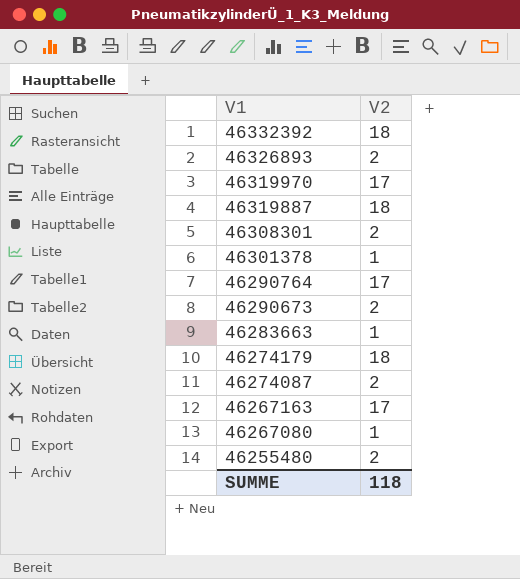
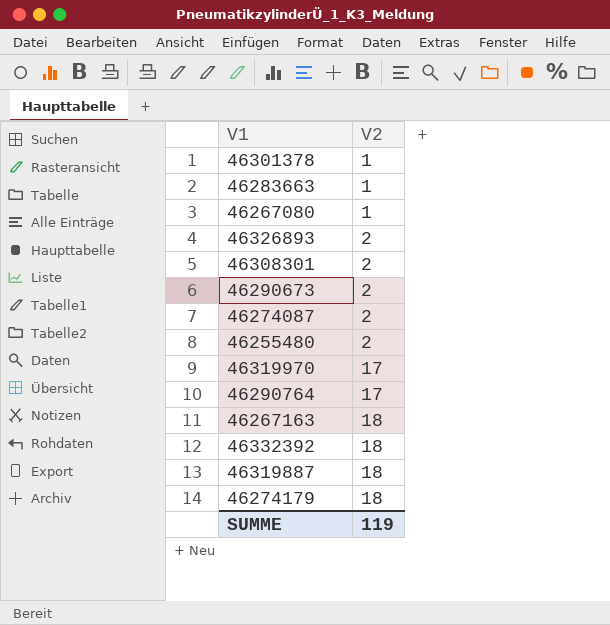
row order: V1 descending -> V2 ascending
46267163 | V2: 17 -> 18
SUMME | V2: 118 -> 119

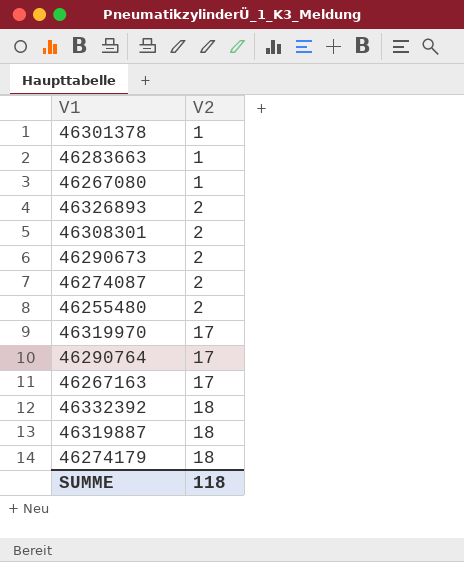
46267163 | V2: 18 -> 17
SUMME | V2: 119 -> 118

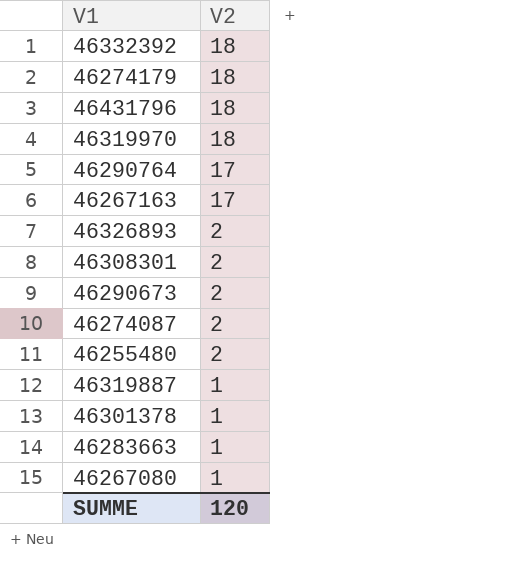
row order: V2 ascending -> V2 descending
row 46431796: none -> 18
46319970 | V2: 17 -> 18
46319887 | V2: 18 -> 1
SUMME | V2: 118 -> 120

